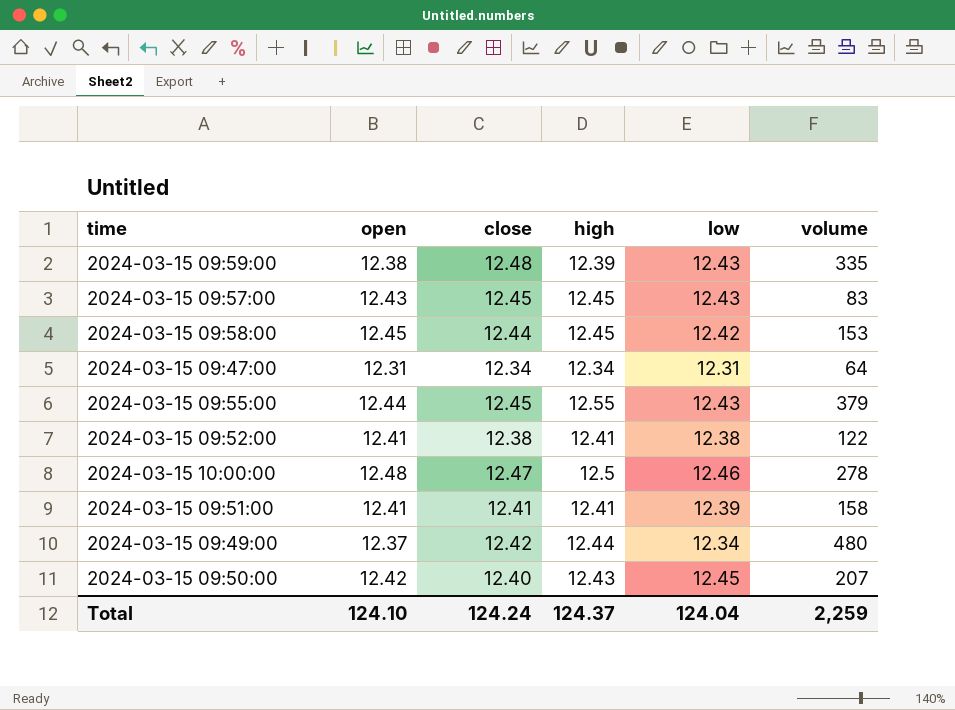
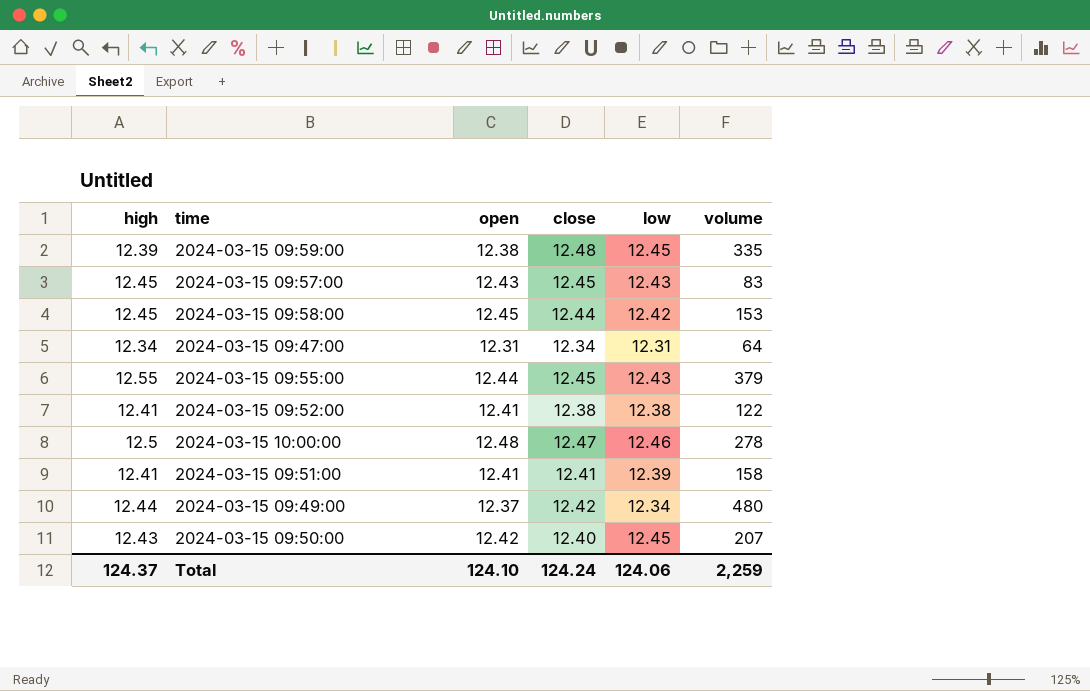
column high | position: 4 -> 1
2024-03-15 09:59:00 | low: 12.43 -> 12.45
Total | low: 124.04 -> 124.06

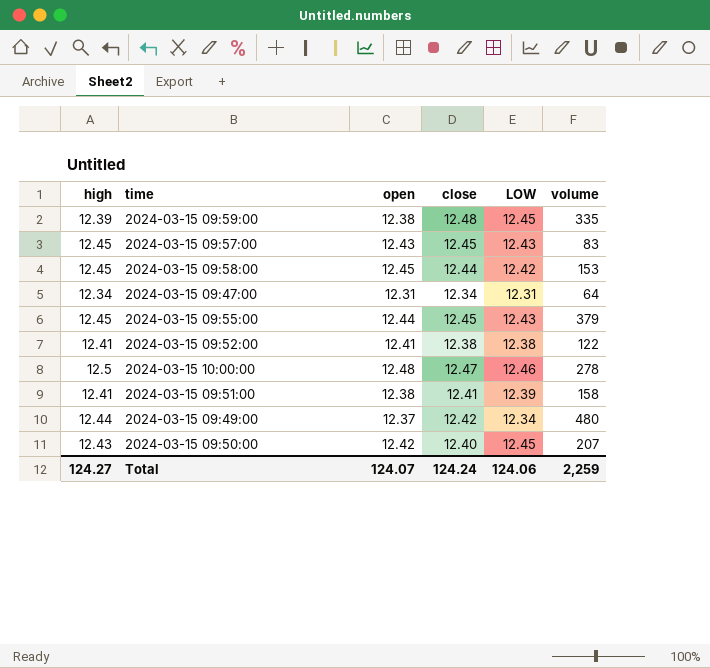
column name: low -> LOW
2024-03-15 09:55:00 | high: 12.55 -> 12.45
2024-03-15 09:51:00 | open: 12.41 -> 12.38
Total | high: 124.37 -> 124.27
Total | open: 124.10 -> 124.07

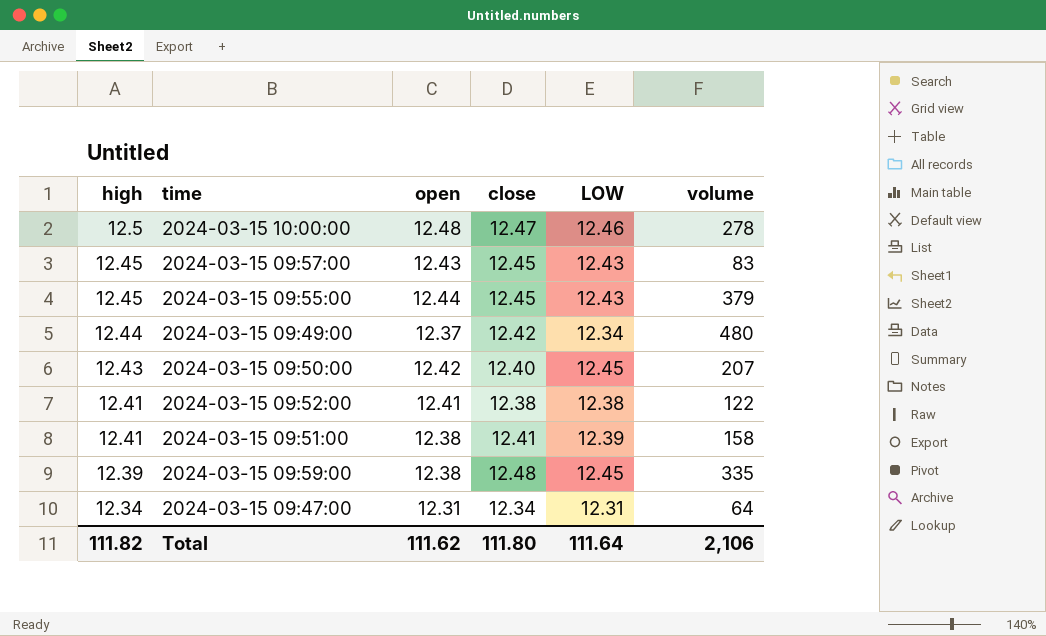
row order: none -> high descending
row 2024-03-15 09:58:00: 12.45 | 12.45 | 12.44 | 12.42 | 153 -> none
Total | high: 124.27 -> 111.82
Total | open: 124.07 -> 111.62
Total | close: 124.24 -> 111.80
Total | LOW: 124.06 -> 111.64
Total | volume: 2,259 -> 2,106

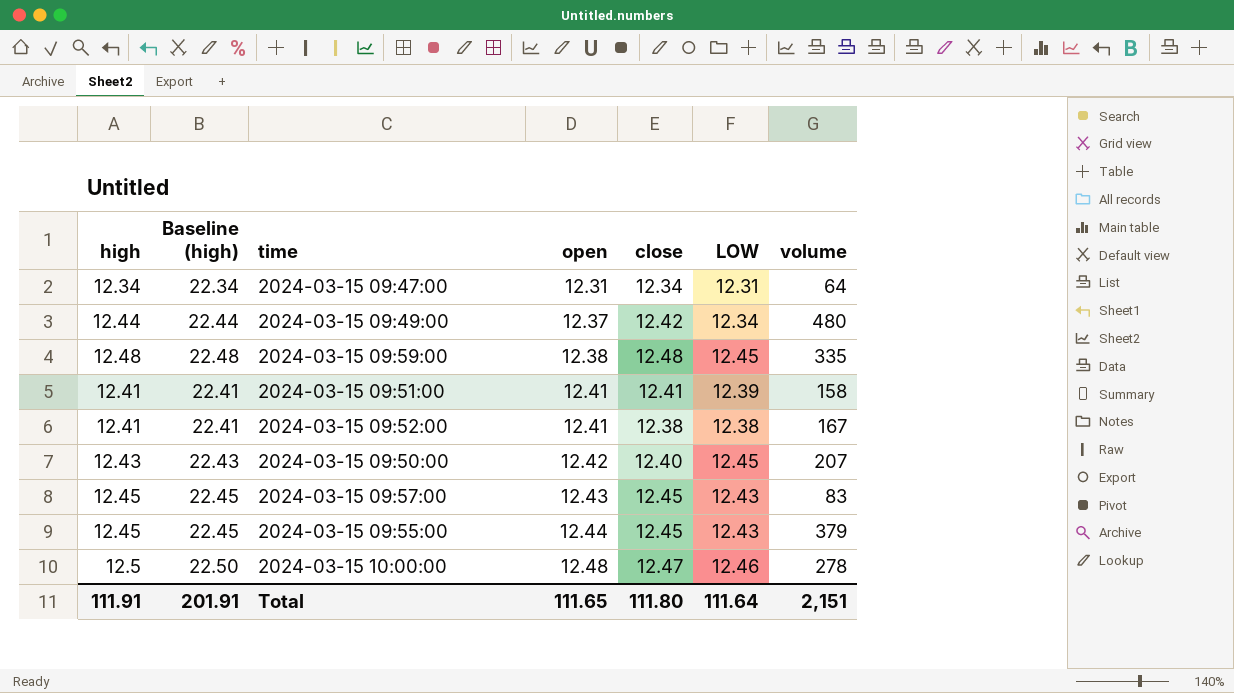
row order: high descending -> open ascending
column Baseline (high) | formula: none -> [high] + 10
2024-03-15 09:59:00 | high: 12.39 -> 12.48
2024-03-15 09:51:00 | open: 12.38 -> 12.41
2024-03-15 09:52:00 | volume: 122 -> 167
Total | high: 111.82 -> 111.91
Total | open: 111.62 -> 111.65
Total | volume: 2,106 -> 2,151

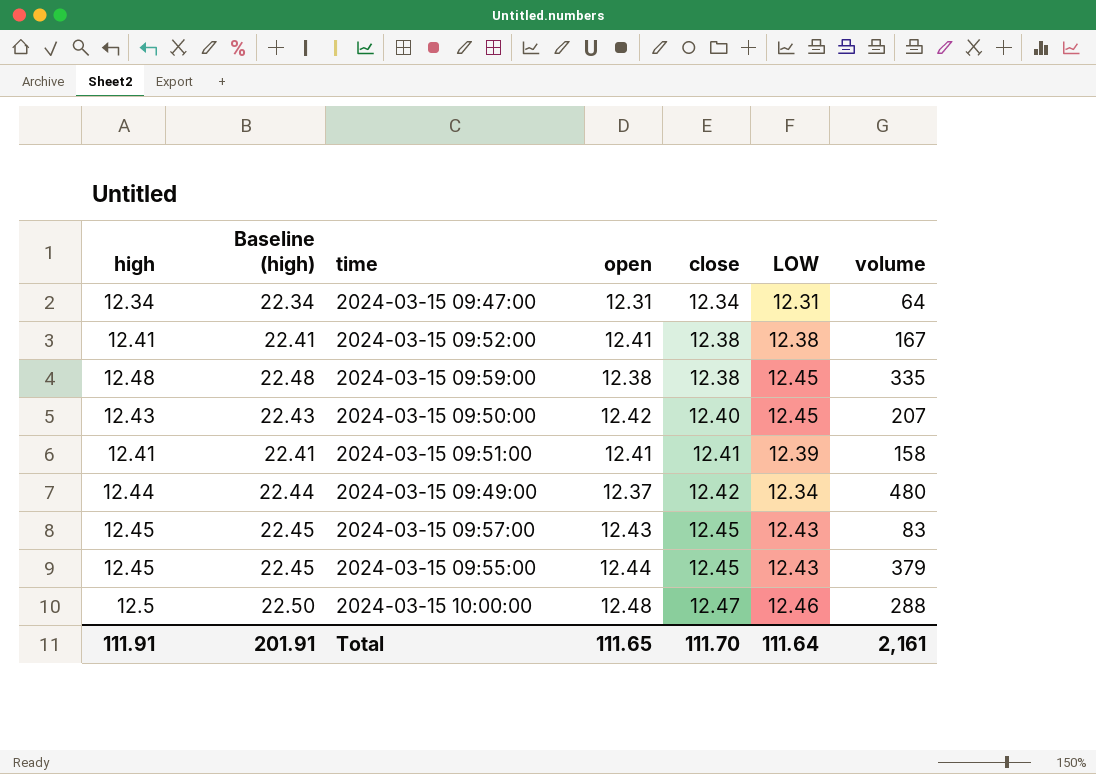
row order: open ascending -> close ascending
2024-03-15 09:59:00 | close: 12.48 -> 12.38
2024-03-15 10:00:00 | volume: 278 -> 288
Total | close: 111.80 -> 111.70
Total | volume: 2,151 -> 2,161

